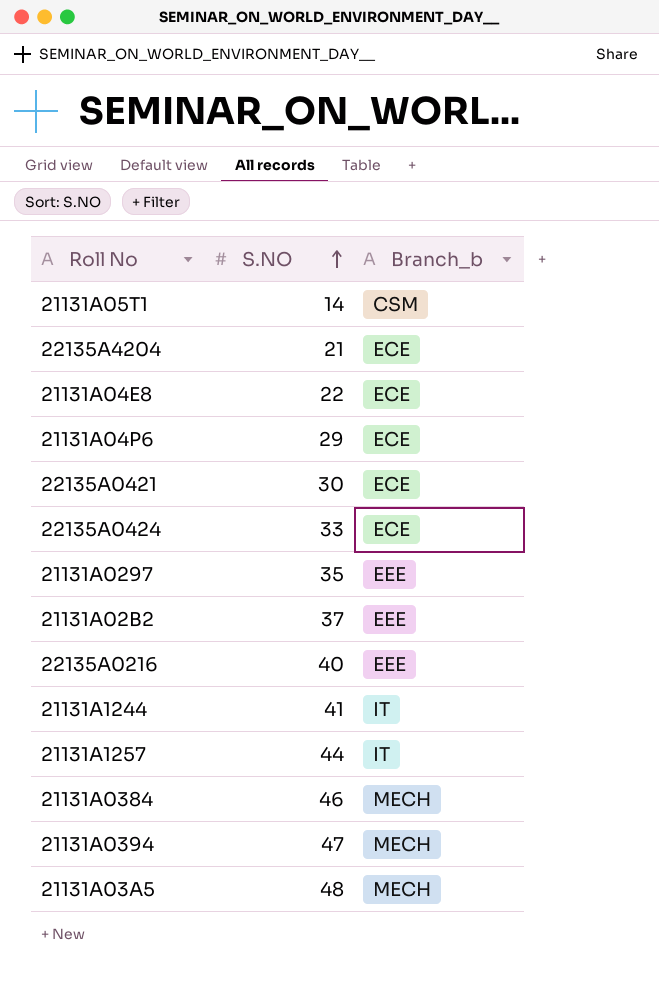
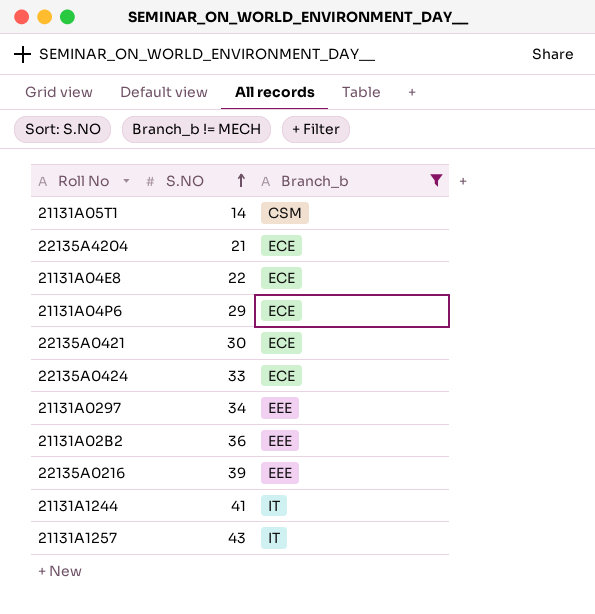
filter: none -> Branch_b != MECH
21131A0297 | S.NO: 35 -> 34
21131A02B2 | S.NO: 37 -> 36
22135A0216 | S.NO: 40 -> 39
21131A1257 | S.NO: 44 -> 43

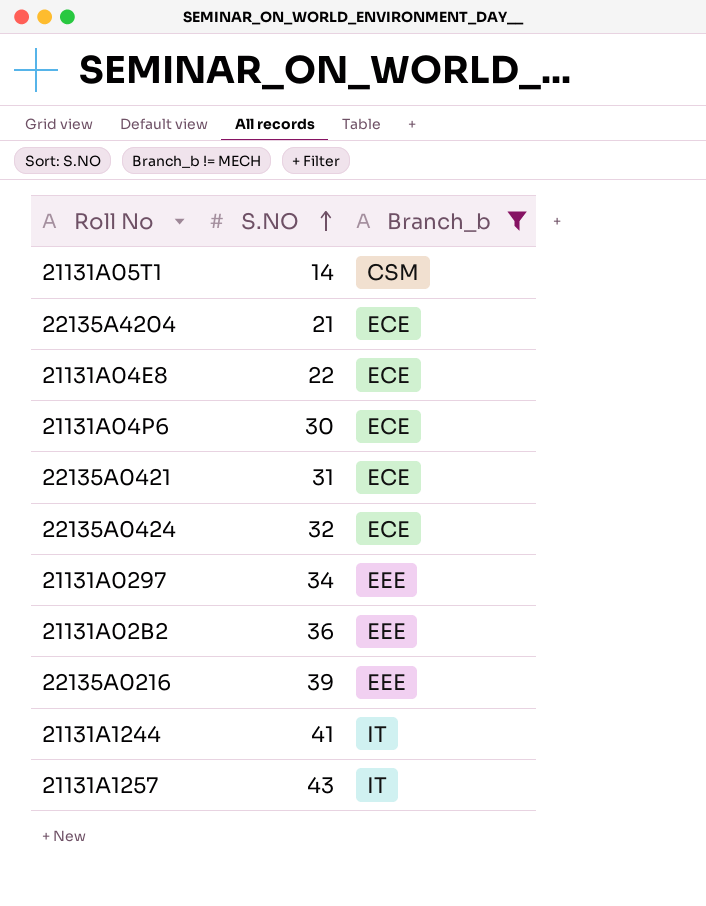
21131A04P6 | S.NO: 29 -> 30
22135A0421 | S.NO: 30 -> 31
22135A0424 | S.NO: 33 -> 32

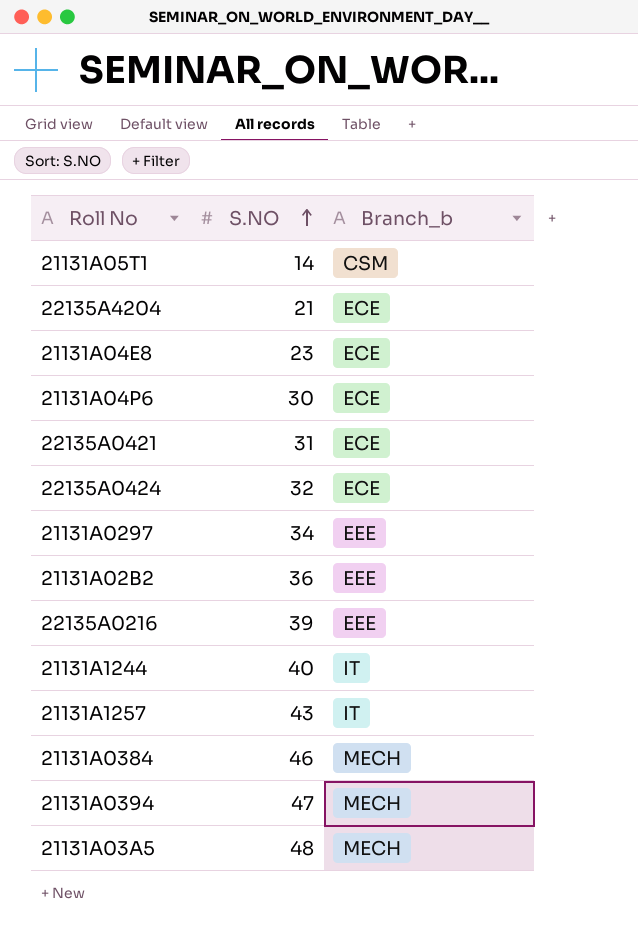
filter: Branch_b != MECH -> none
21131A04E8 | S.NO: 22 -> 23
21131A1244 | S.NO: 41 -> 40

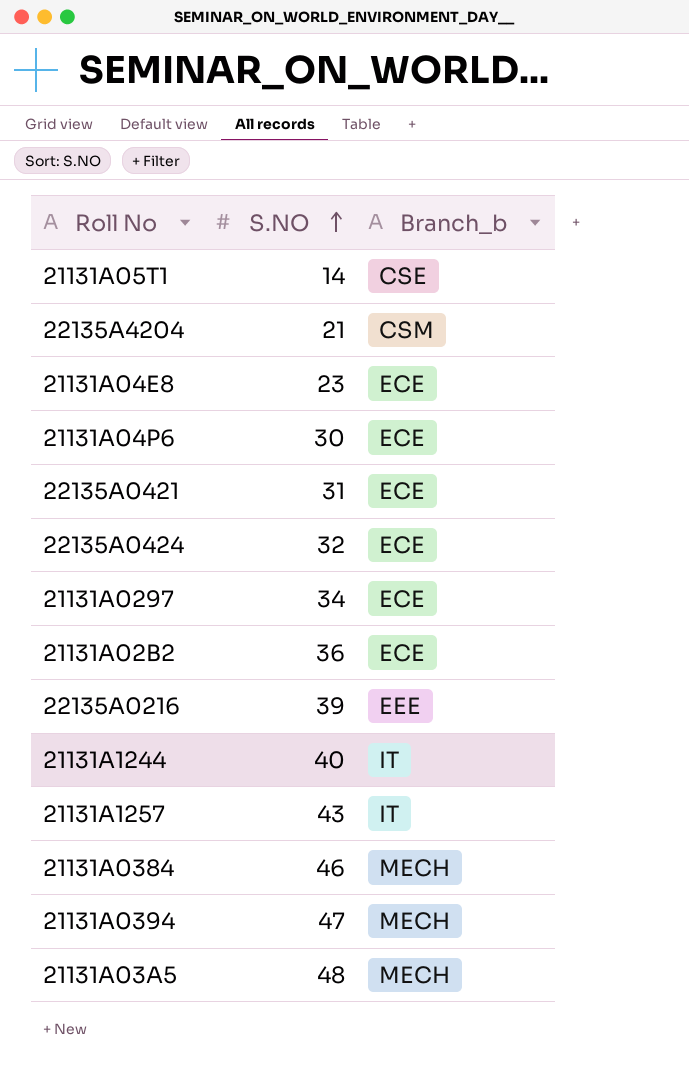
21131A05T1 | Branch_b: CSM -> CSE
22135A4204 | Branch_b: ECE -> CSM
21131A0297 | Branch_b: EEE -> ECE
21131A02B2 | Branch_b: EEE -> ECE

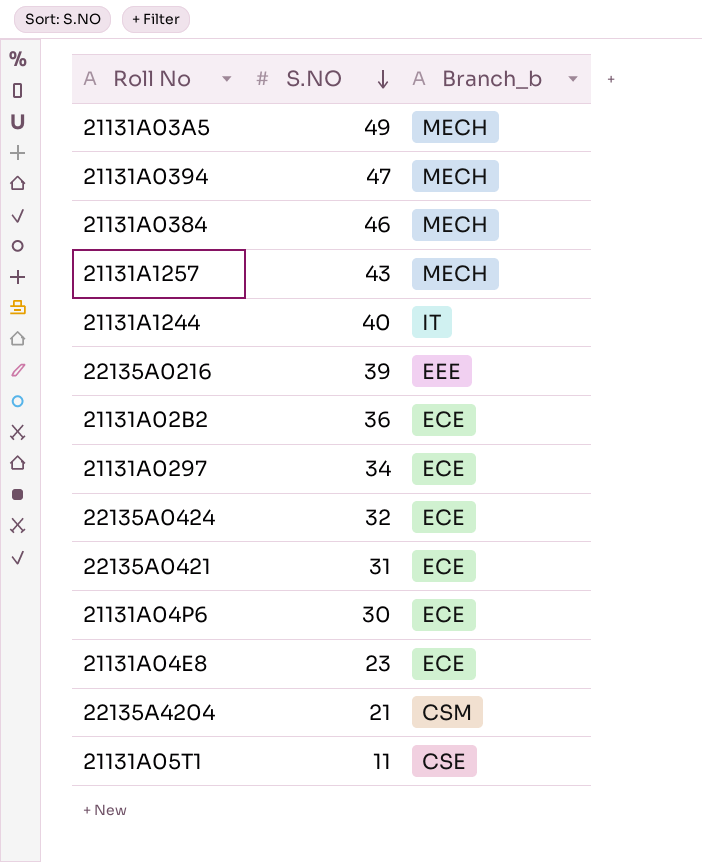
row order: S.NO ascending -> S.NO descending
21131A03A5 | S.NO: 48 -> 49
21131A1257 | Branch_b: IT -> MECH
21131A05T1 | S.NO: 14 -> 11

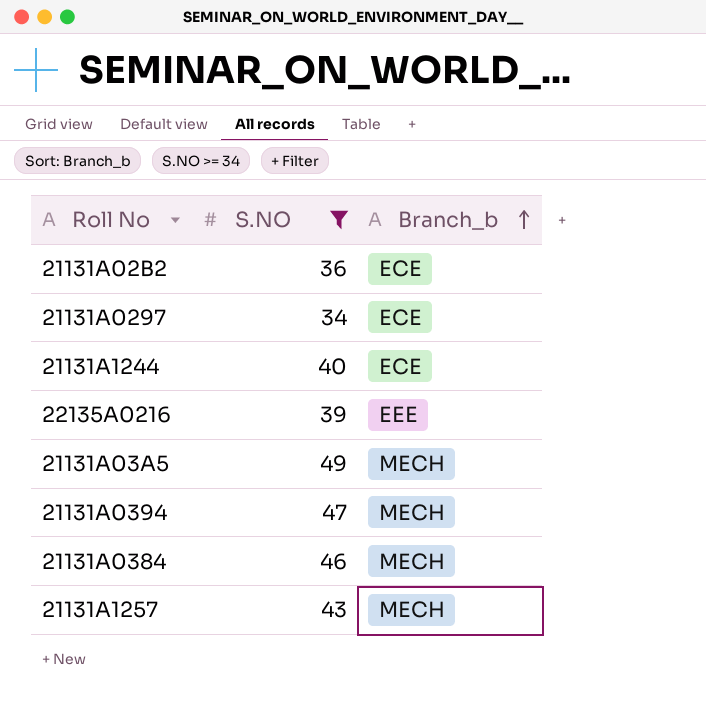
filter: none -> S.NO >= 34
row order: S.NO descending -> Branch_b ascending
21131A1244 | Branch_b: IT -> ECE

